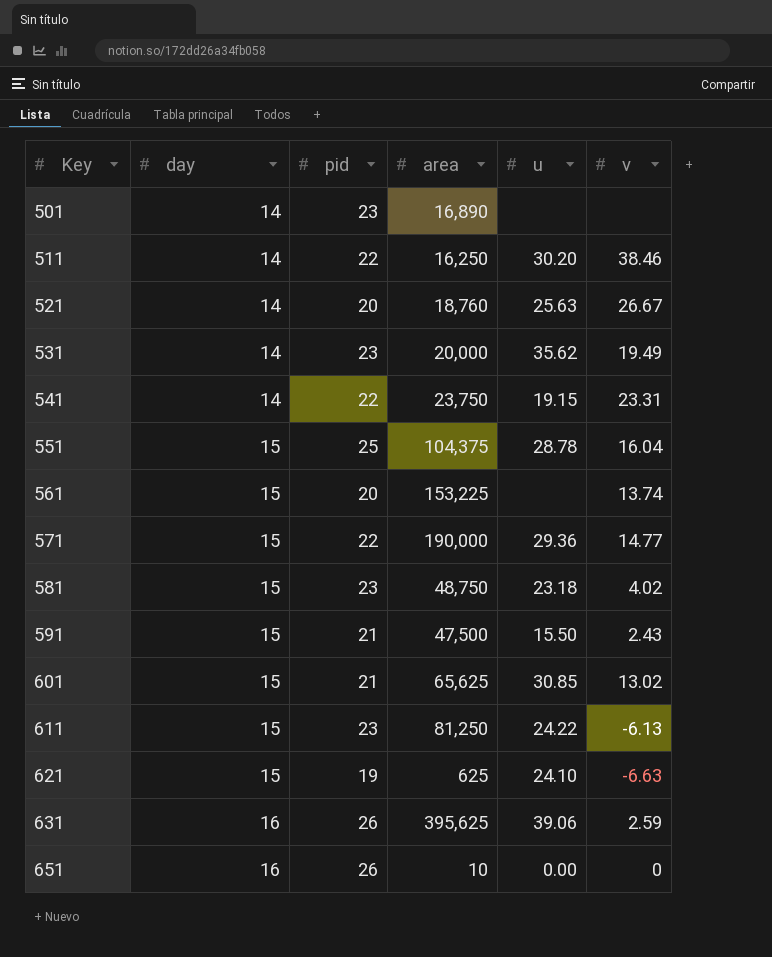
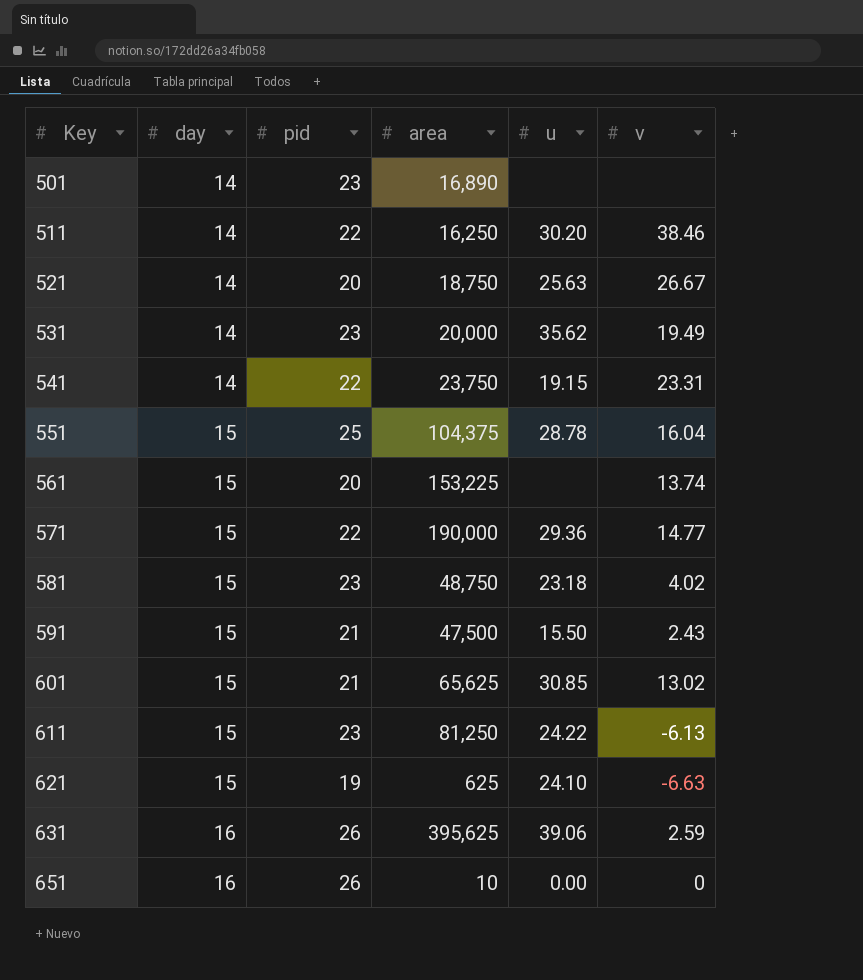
521 | area: 18,760 -> 18,750

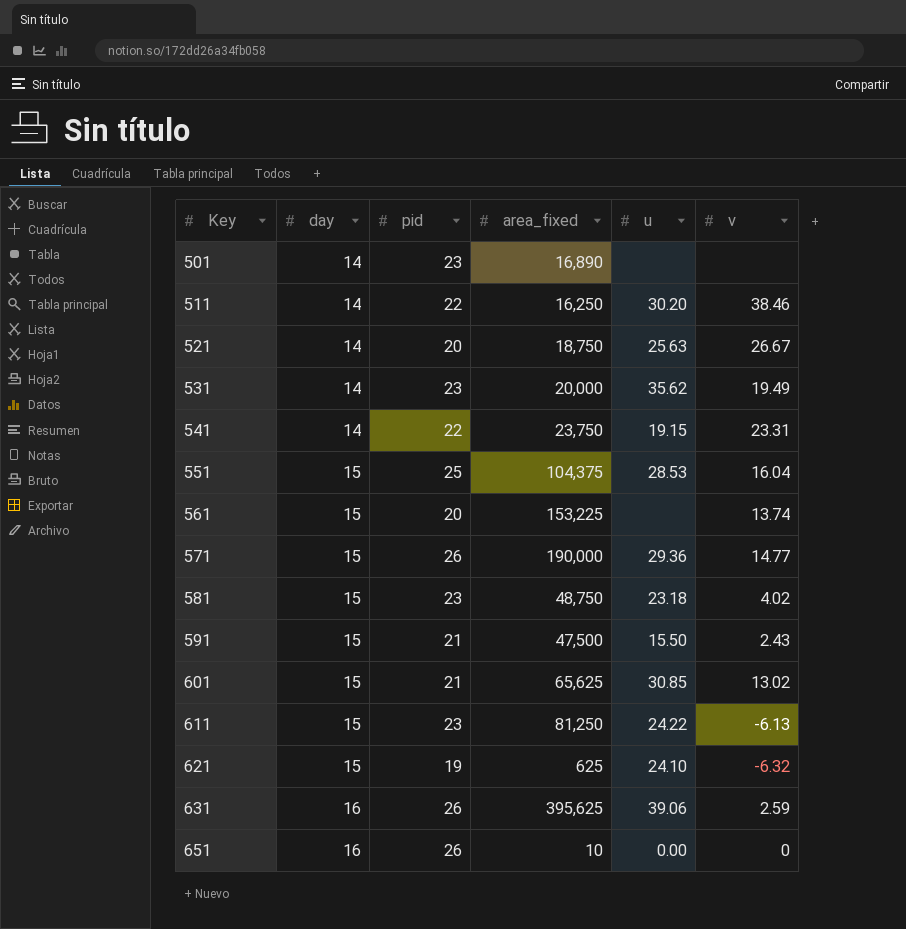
column name: area -> area_fixed
551 | u: 28.78 -> 28.53
571 | pid: 22 -> 26
621 | v: -6.63 -> -6.32

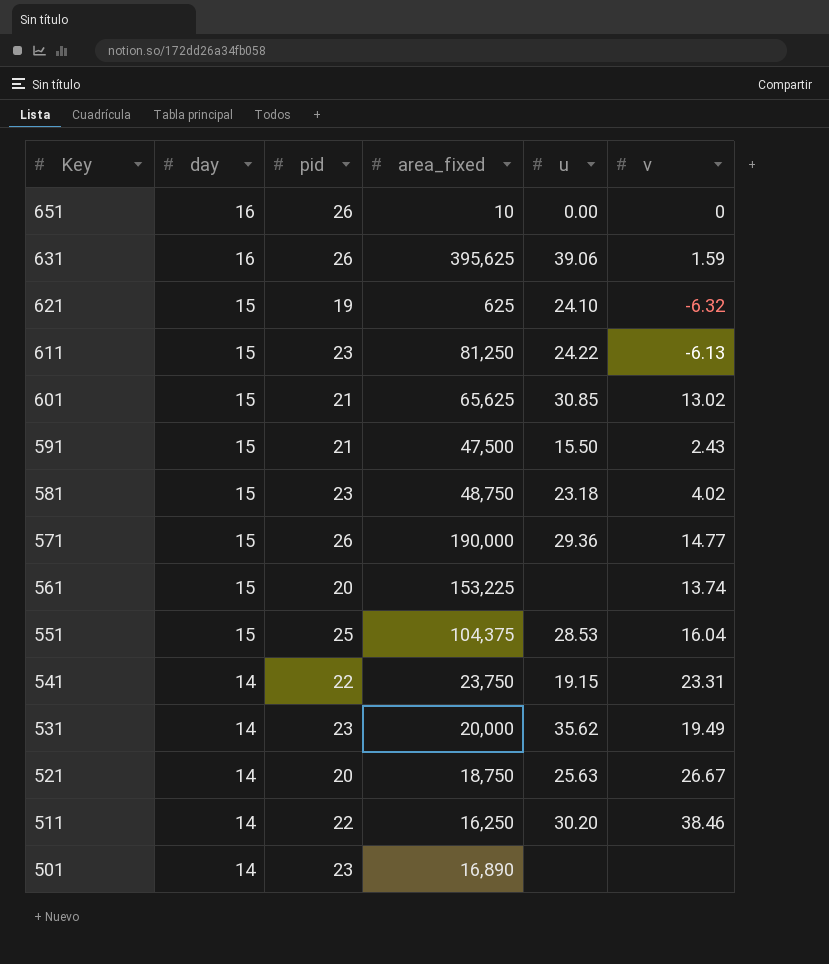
row order: Key ascending -> Key descending
631 | v: 2.59 -> 1.59

